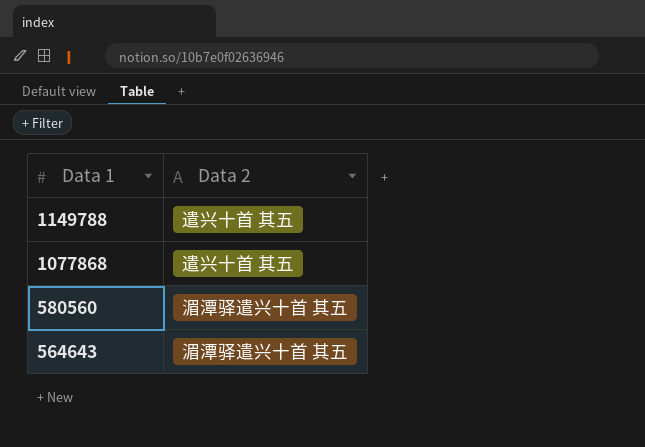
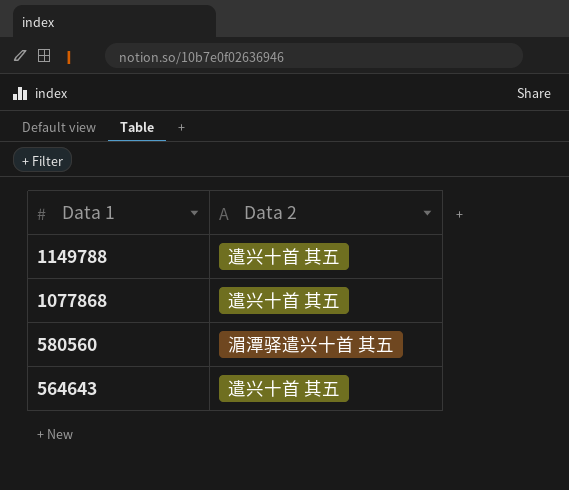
564643 | Data 2: 湄潭驿遣兴十首 其五 -> 遣兴十首 其五

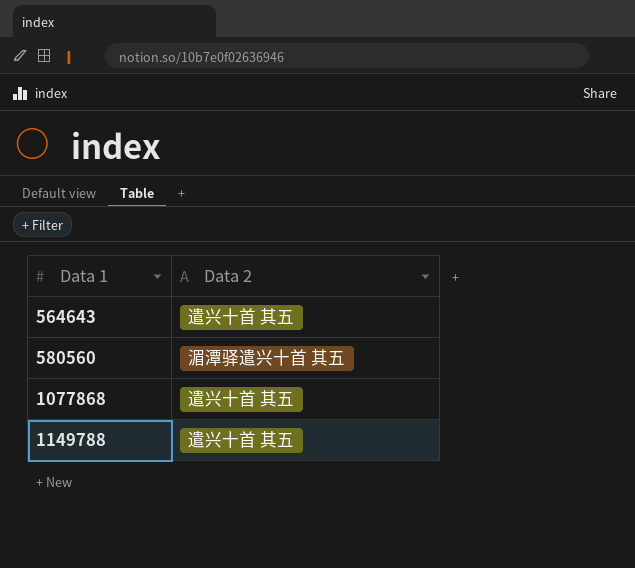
row order: Data 1 descending -> Data 1 ascending

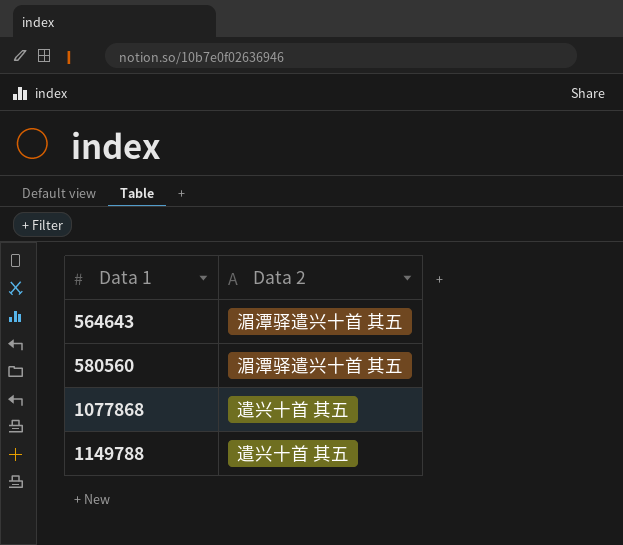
564643 | Data 2: 遣兴十首 其五 -> 湄潭驿遣兴十首 其五

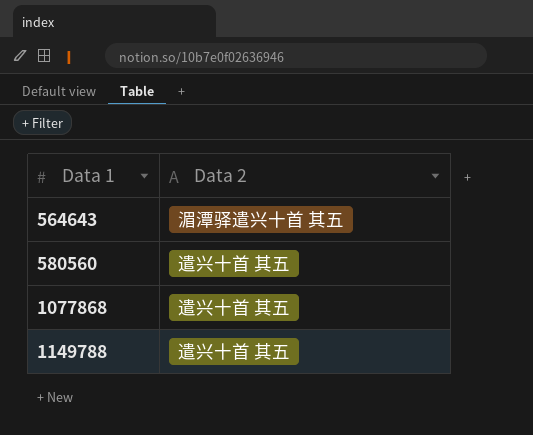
580560 | Data 2: 湄潭驿遣兴十首 其五 -> 遣兴十首 其五

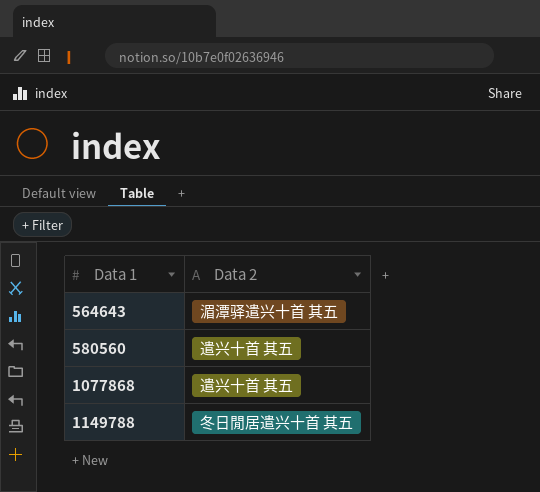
1149788 | Data 2: 遣兴十首 其五 -> 冬日閒居遣兴十首 其五

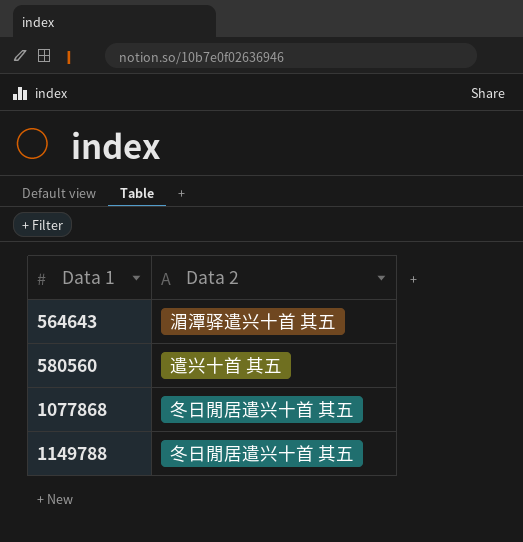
1077868 | Data 2: 遣兴十首 其五 -> 冬日閒居遣兴十首 其五

